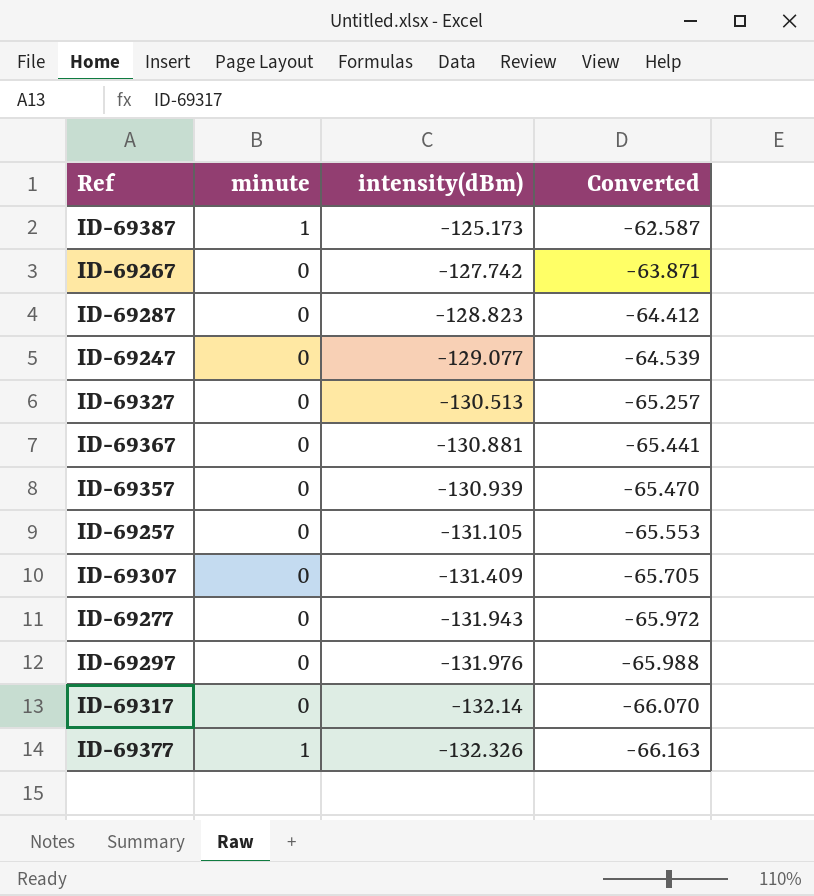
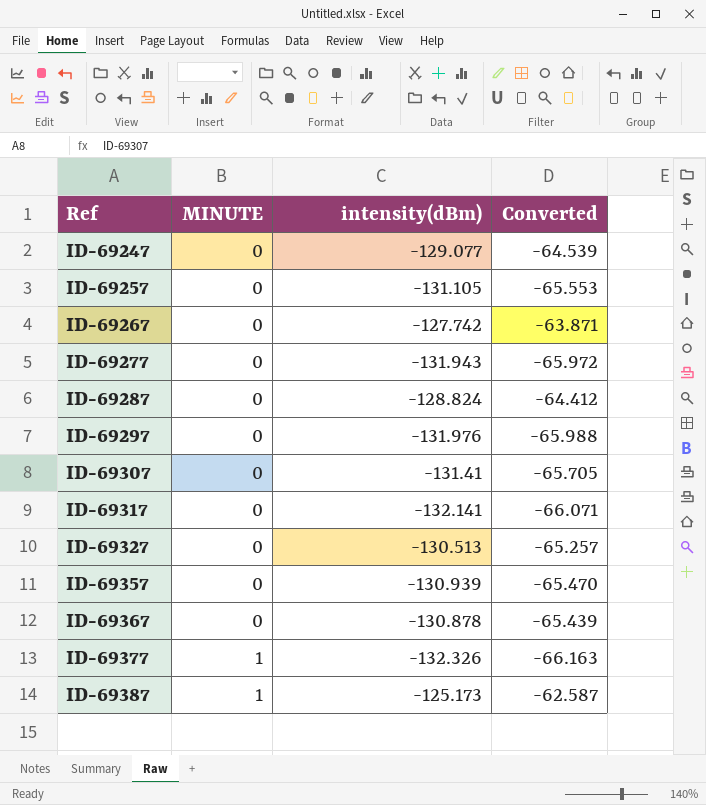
row order: intensity(dBm) descending -> Ref ascending
column name: minute -> MINUTE
ID-69287 | intensity(dBm): -128.823 -> -128.824
ID-69307 | intensity(dBm): -131.409 -> -131.41
ID-69317 | intensity(dBm): -132.14 -> -132.141
ID-69317 | Converted: -66.070 -> -66.071
ID-69367 | intensity(dBm): -130.881 -> -130.878
ID-69367 | Converted: -65.441 -> -65.439

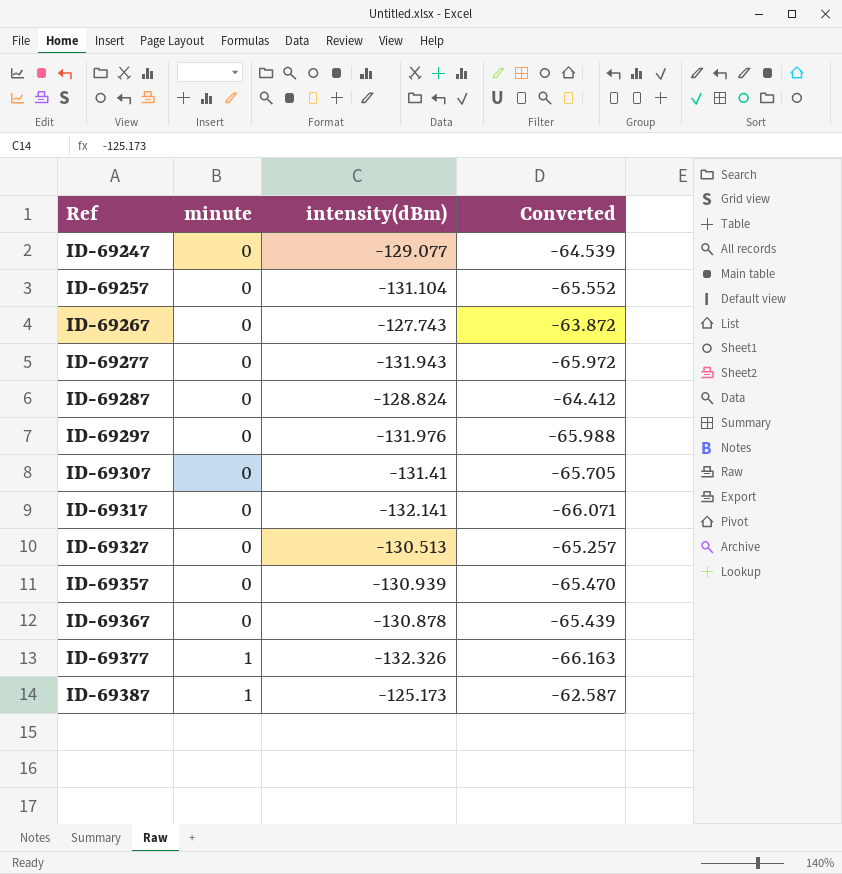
column name: MINUTE -> minute
ID-69257 | intensity(dBm): -131.105 -> -131.104
ID-69257 | Converted: -65.553 -> -65.552
ID-69267 | intensity(dBm): -127.742 -> -127.743
ID-69267 | Converted: -63.871 -> -63.872

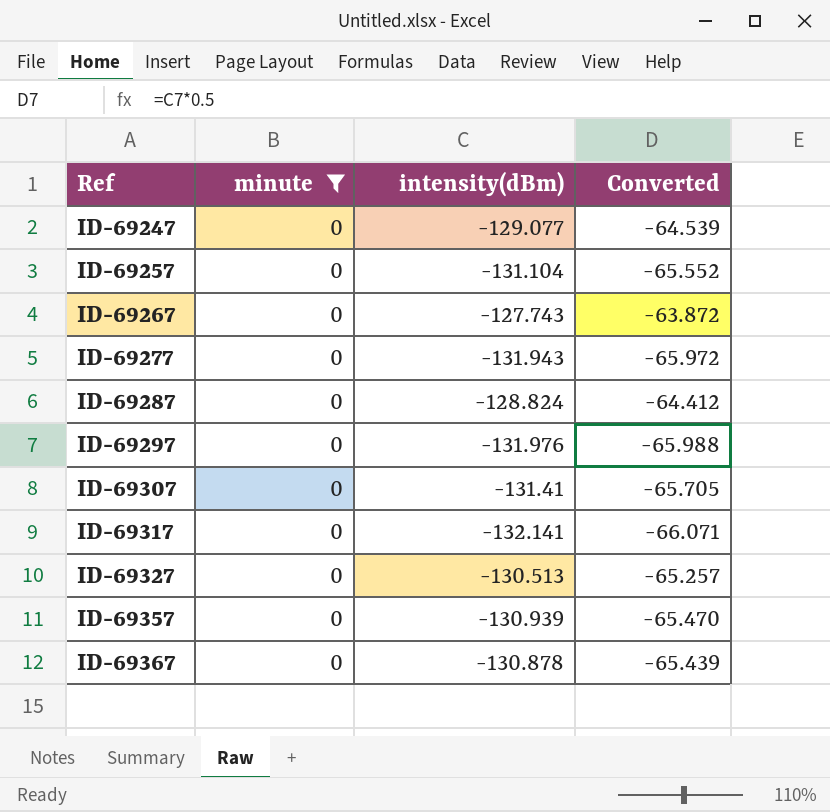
filter: none -> minute = 0

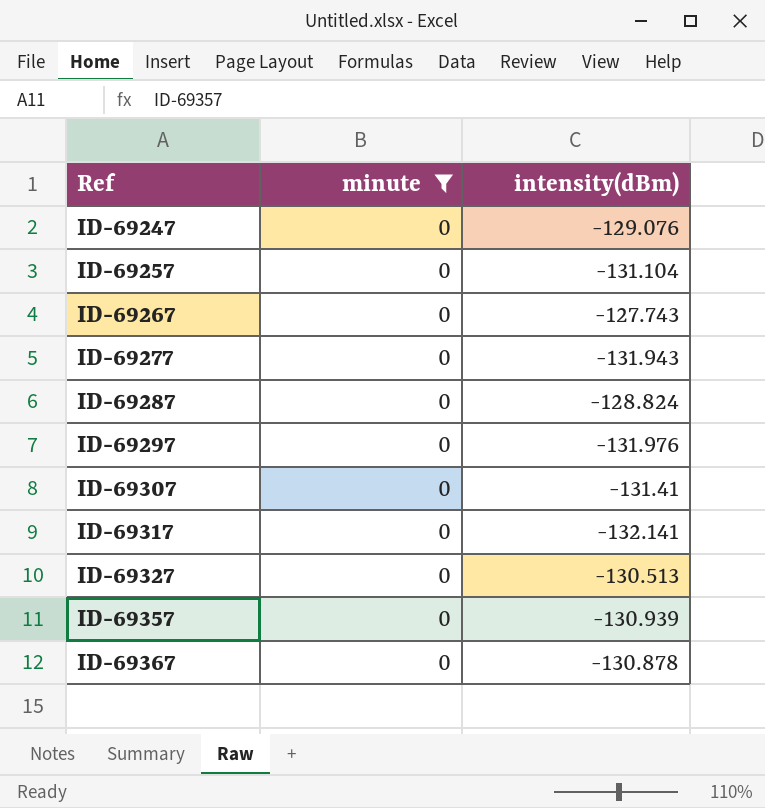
column Converted | formula: [intensity(dBm)] * 0.5 -> none
ID-69247 | intensity(dBm): -129.077 -> -129.076

